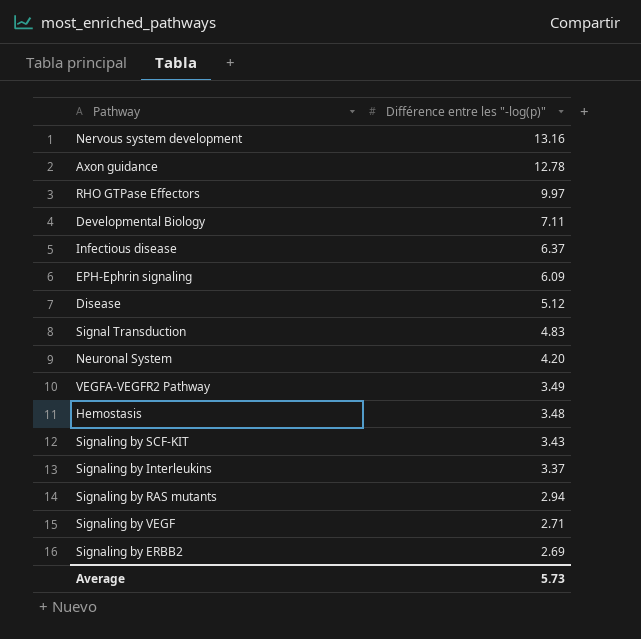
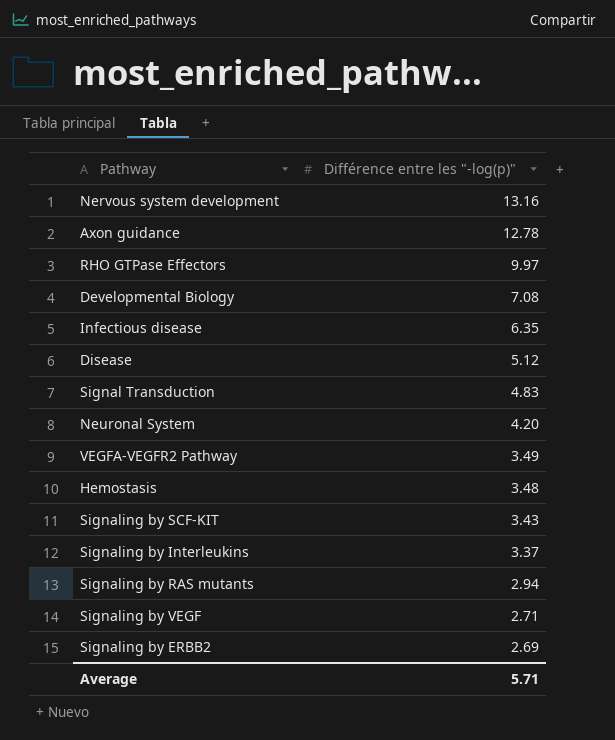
row EPH-Ephrin signaling: 6.09 -> none
Developmental Biology | Différence entre les "-log(p)": 7.11 -> 7.08
Infectious disease | Différence entre les "-log(p)": 6.37 -> 6.35
Average | Différence entre les "-log(p)": 5.73 -> 5.71

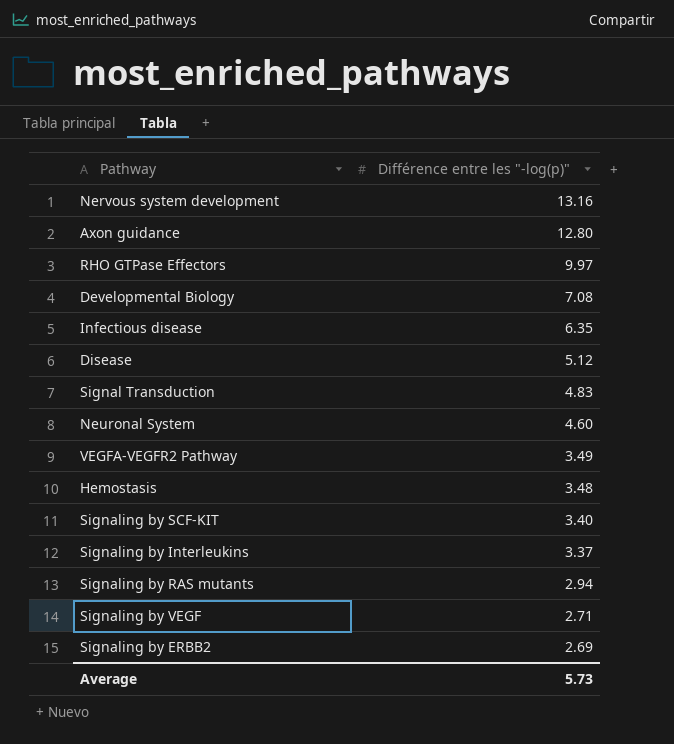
Axon guidance | Différence entre les "-log(p)": 12.78 -> 12.80
Neuronal System | Différence entre les "-log(p)": 4.20 -> 4.60
Signaling by SCF-KIT | Différence entre les "-log(p)": 3.43 -> 3.40
Average | Différence entre les "-log(p)": 5.71 -> 5.73

